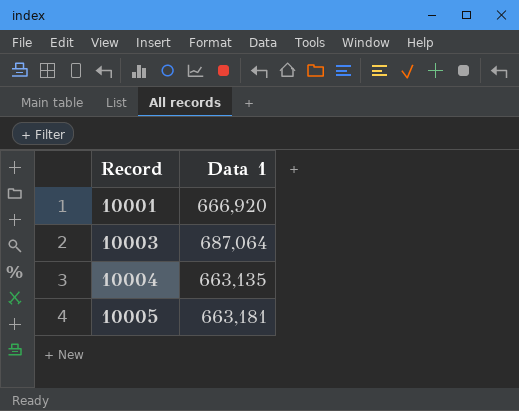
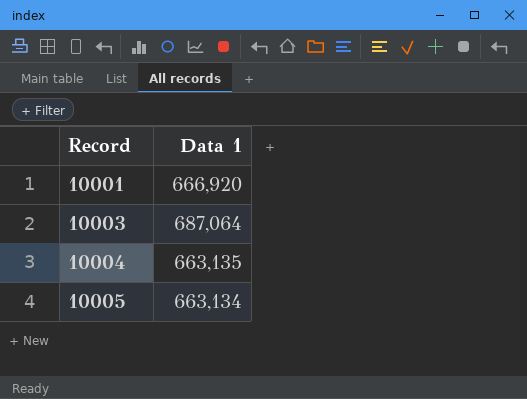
10005 | Data 1: 663,181 -> 663,134

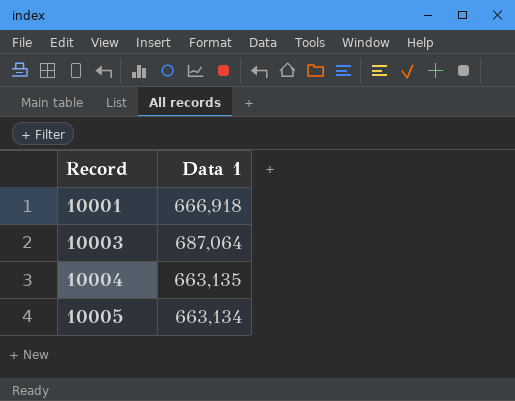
10001 | Data 1: 666,920 -> 666,918

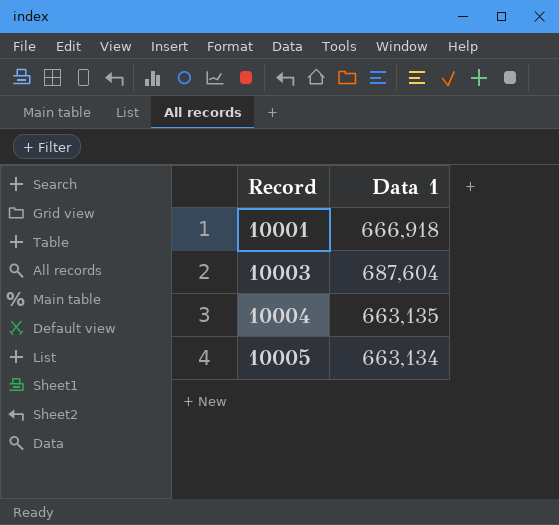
10003 | Data 1: 687,064 -> 687,604

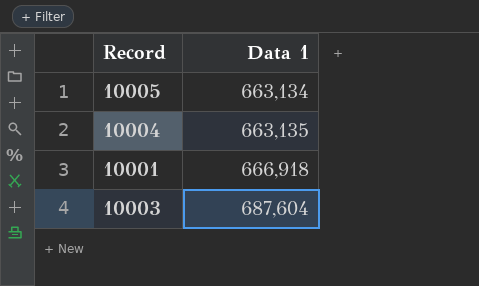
row order: Record ascending -> Data 1 ascending

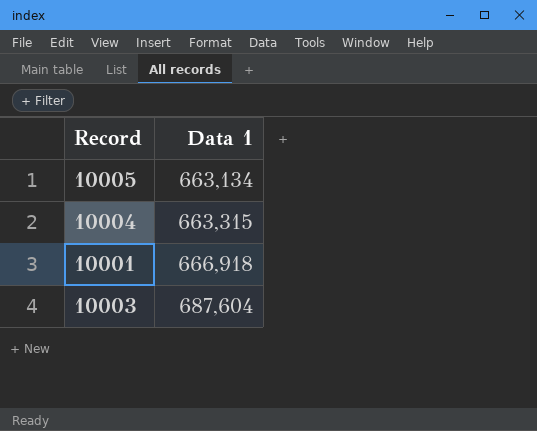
10004 | Data 1: 663,135 -> 663,315

